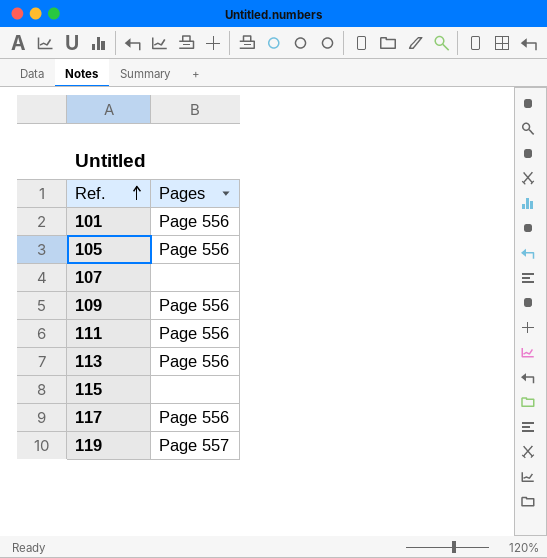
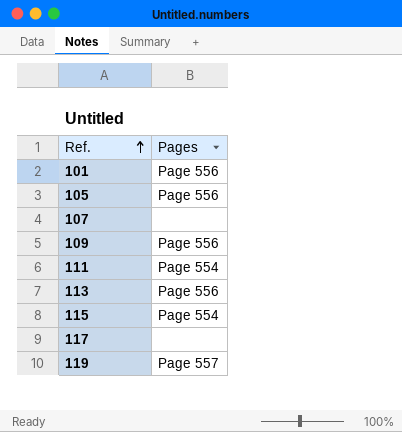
111 | Pages: Page 556 -> Page 554
115 | Pages: none -> Page 554
117 | Pages: Page 556 -> none

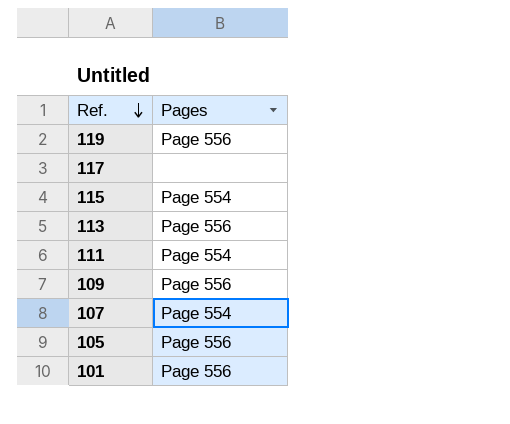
row order: Ref. ascending -> Ref. descending
119 | Pages: Page 557 -> Page 556
107 | Pages: none -> Page 554

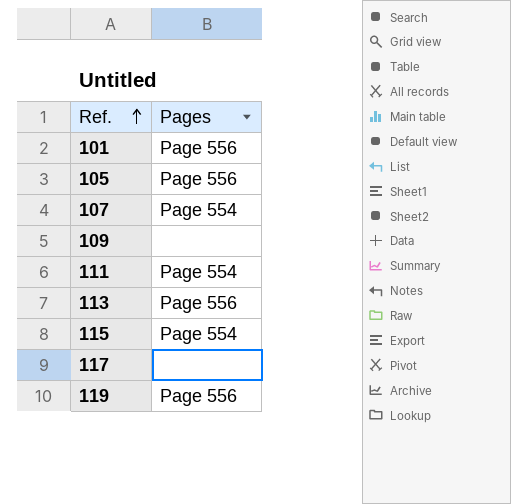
row order: Ref. descending -> Ref. ascending
109 | Pages: Page 556 -> none

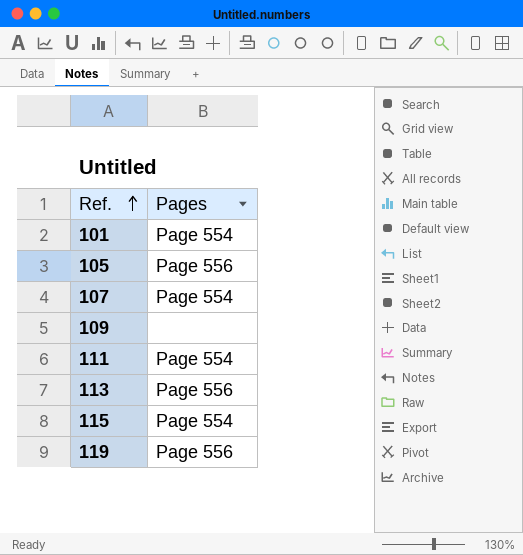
row 117: none -> none
101 | Pages: Page 556 -> Page 554

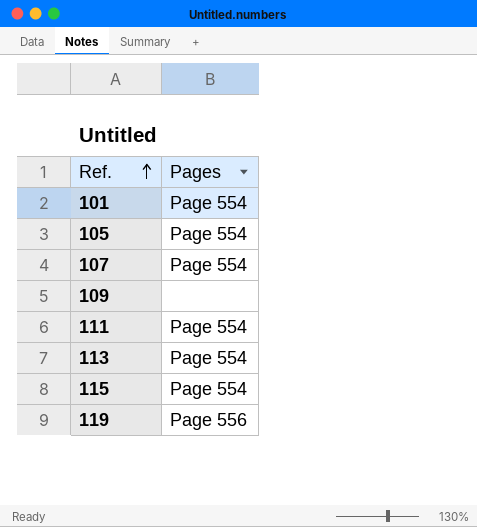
105 | Pages: Page 556 -> Page 554
113 | Pages: Page 556 -> Page 554

